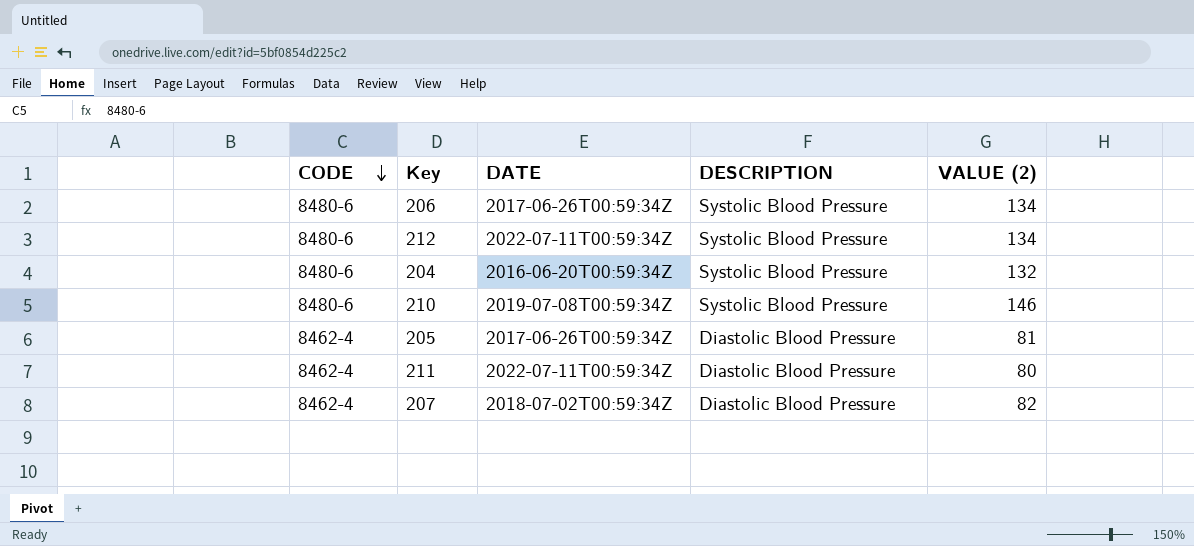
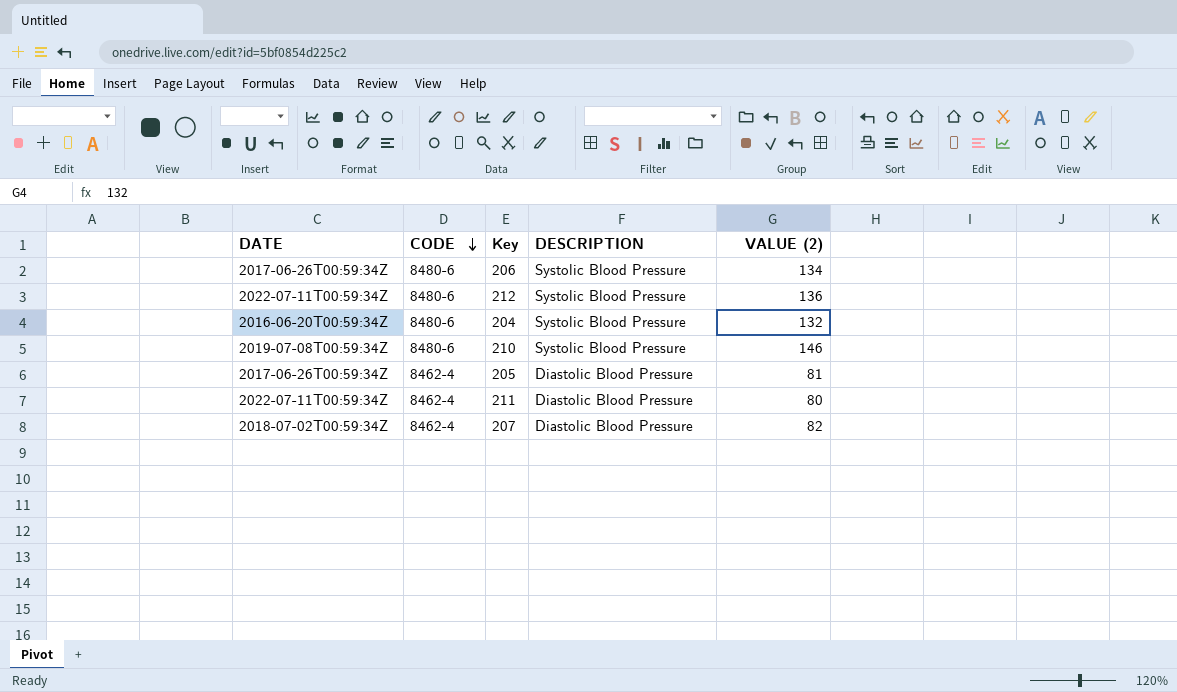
column DATE | position: 3 -> 1
212 | VALUE (2): 134 -> 136

